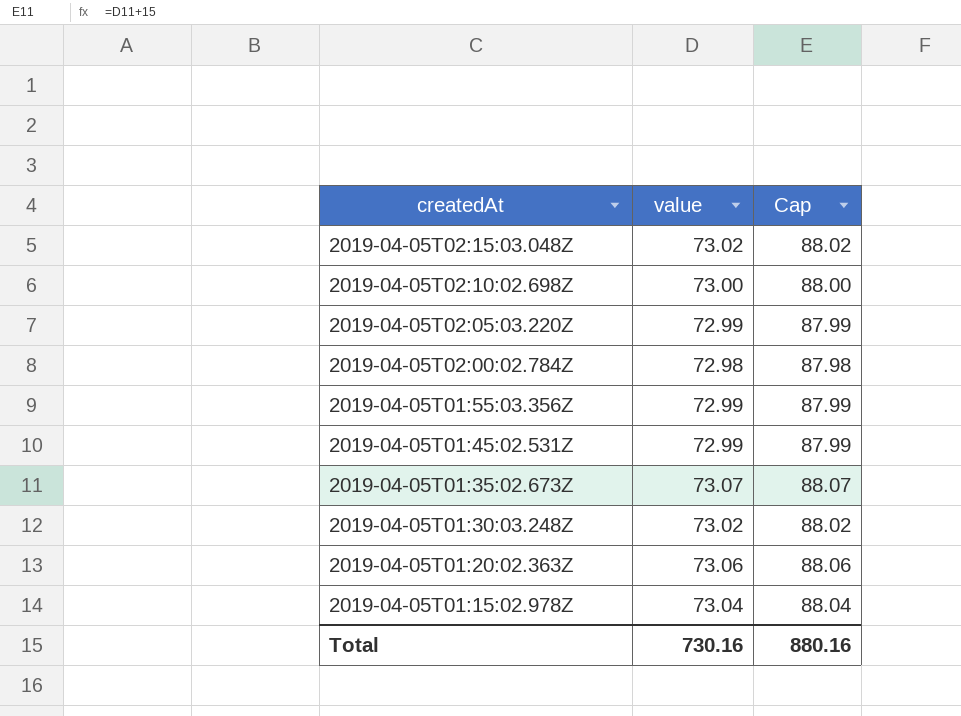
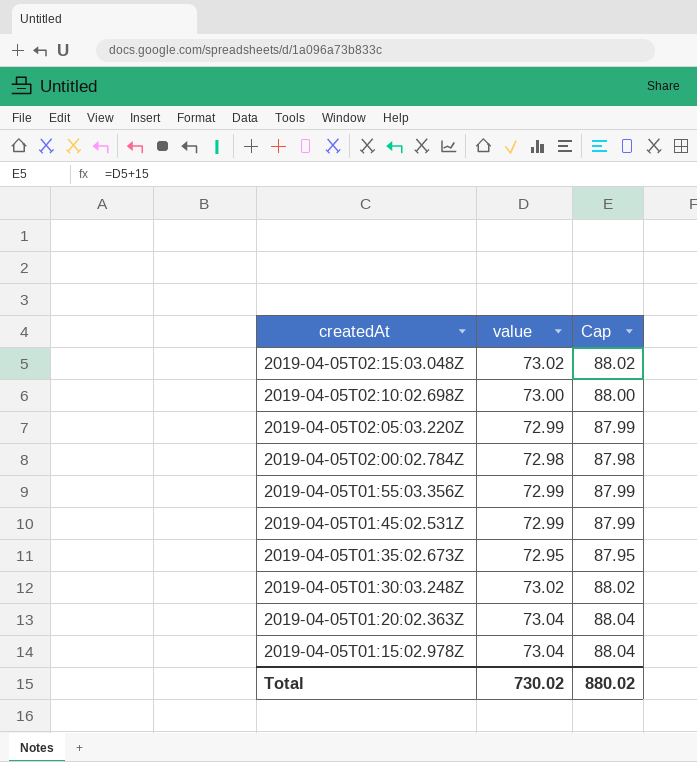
2019-04-05T01:35:02.673Z | value: 73.07 -> 72.95
2019-04-05T01:35:02.673Z | Cap: 88.07 -> 87.95
2019-04-05T01:20:02.363Z | value: 73.06 -> 73.04
2019-04-05T01:20:02.363Z | Cap: 88.06 -> 88.04
Total | value: 730.16 -> 730.02
Total | Cap: 880.16 -> 880.02

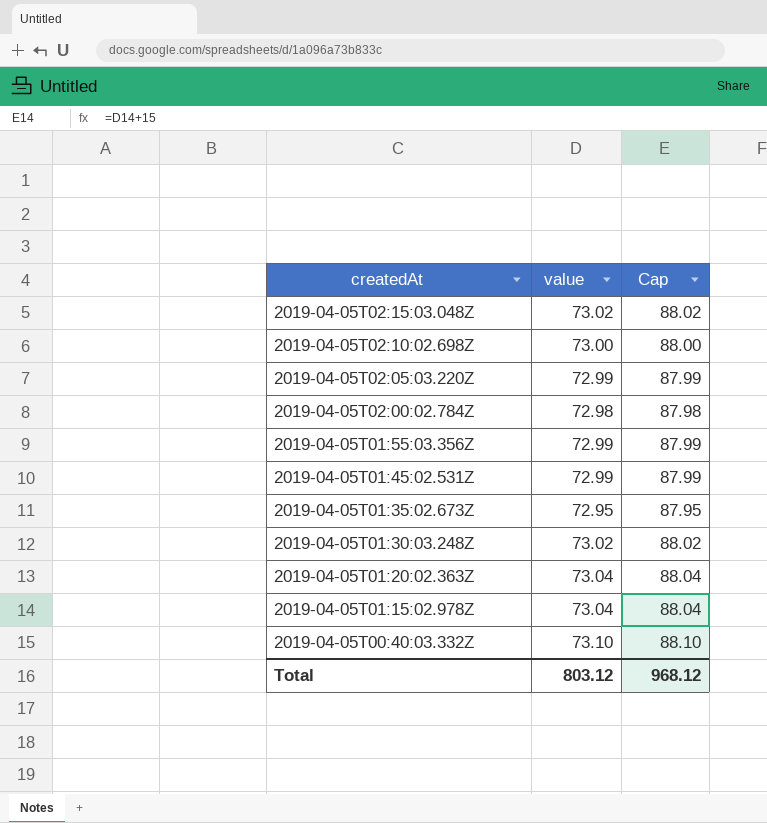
row 2019-04-05T00:40:03.332Z: none -> 73.10 | 88.10
Total | value: 730.02 -> 803.12
Total | Cap: 880.02 -> 968.12

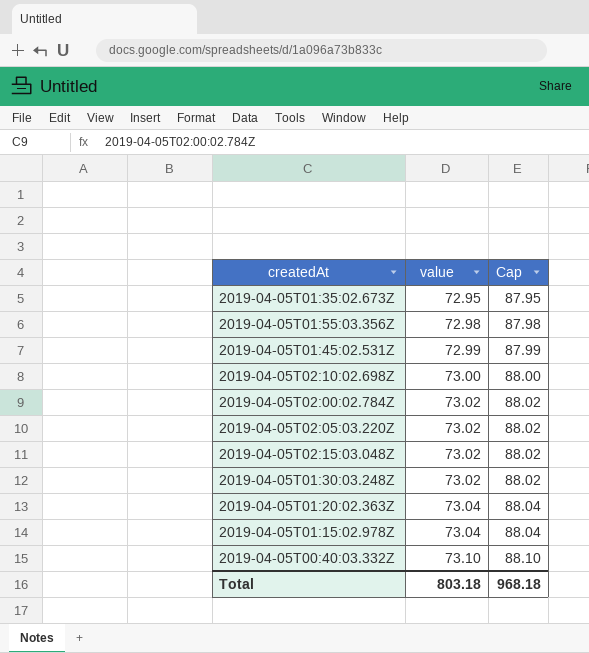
row order: createdAt descending -> value ascending
2019-04-05T01:55:03.356Z | value: 72.99 -> 72.98
2019-04-05T01:55:03.356Z | Cap: 87.99 -> 87.98
2019-04-05T02:00:02.784Z | value: 72.98 -> 73.02
2019-04-05T02:00:02.784Z | Cap: 87.98 -> 88.02
2019-04-05T02:05:03.220Z | value: 72.99 -> 73.02
2019-04-05T02:05:03.220Z | Cap: 87.99 -> 88.02
Total | value: 803.12 -> 803.18
Total | Cap: 968.12 -> 968.18

